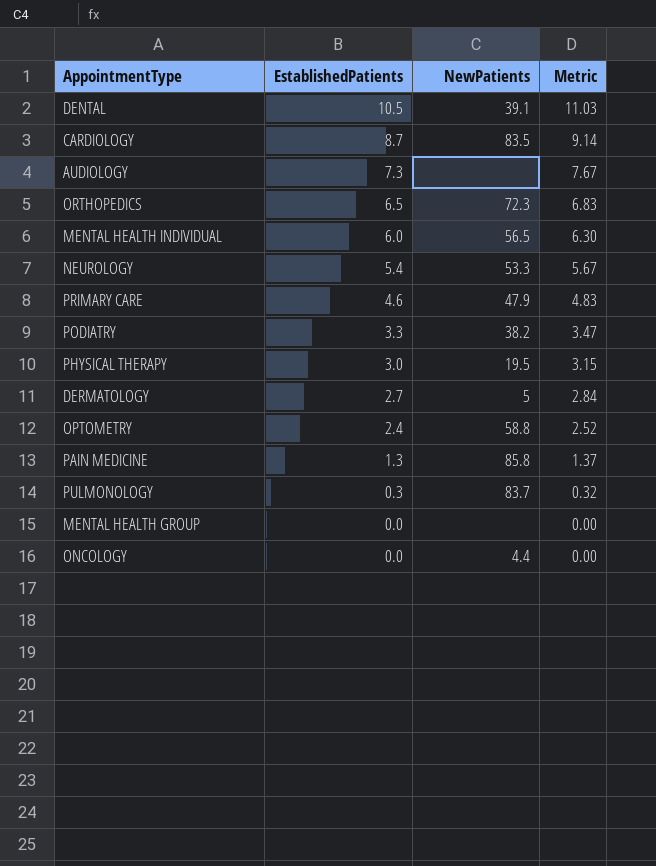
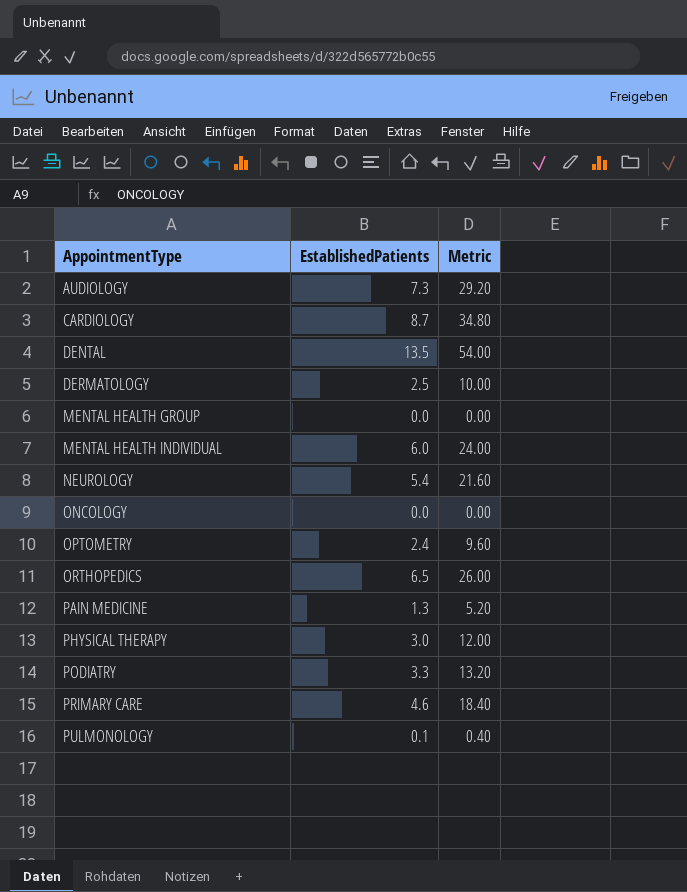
row order: EstablishedPatients descending -> AppointmentType ascending
column NewPatients | position: 3 -> none
column Metric | formula: [EstablishedPatients] * 1.05 -> [EstablishedPatients] * 4
DENTAL | EstablishedPatients: 10.5 -> 13.5
DERMATOLOGY | EstablishedPatients: 2.7 -> 2.5
PULMONOLOGY | EstablishedPatients: 0.3 -> 0.1

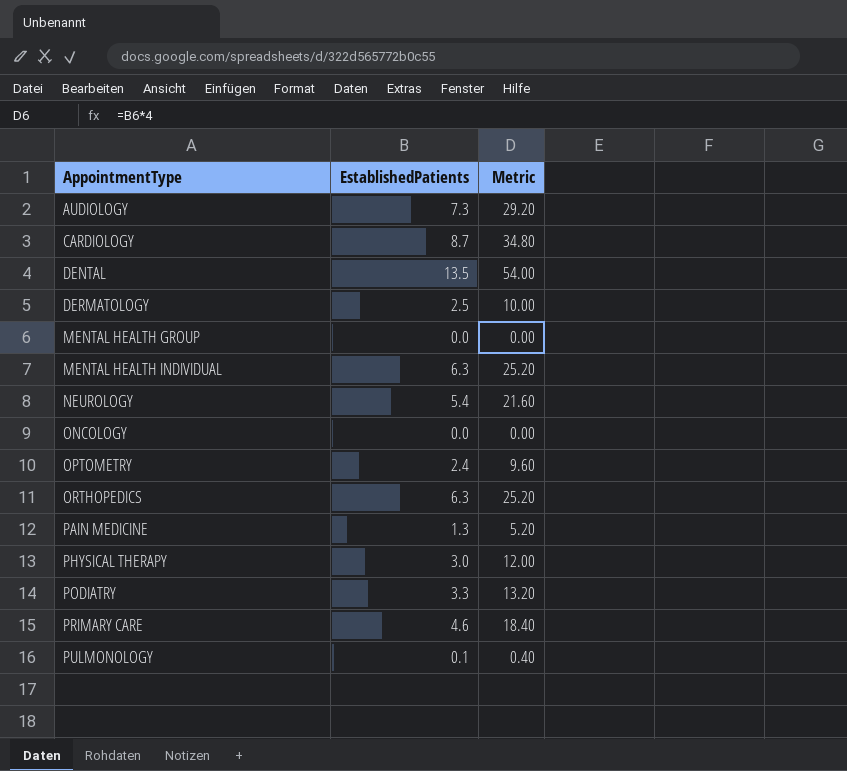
MENTAL HEALTH INDIVIDUAL | EstablishedPatients: 6.0 -> 6.3
MENTAL HEALTH INDIVIDUAL | Metric: 24.00 -> 25.20
ORTHOPEDICS | EstablishedPatients: 6.5 -> 6.3
ORTHOPEDICS | Metric: 26.00 -> 25.20

